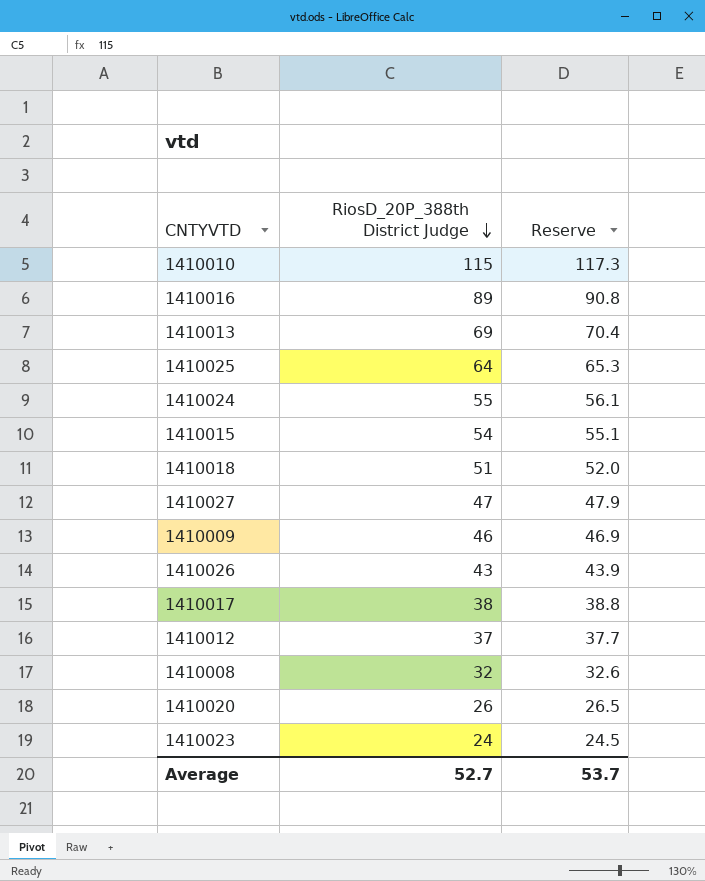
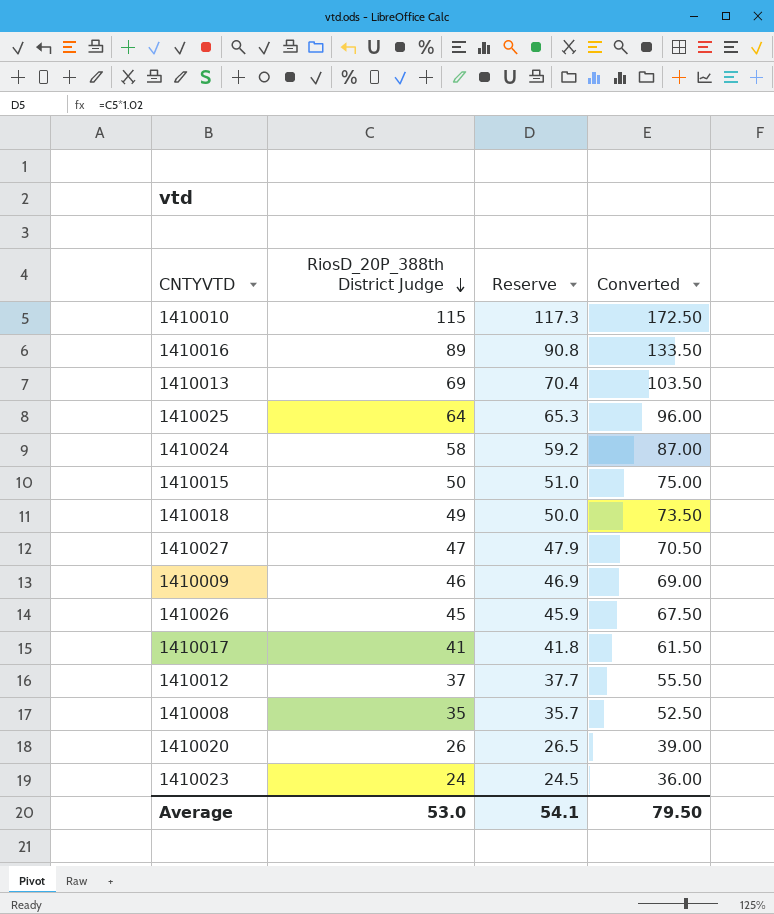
column Converted | formula: none -> [RiosD_20P_388th District Judge] * 1.5
1410024 | RiosD_20P_388th District Judge: 55 -> 58
1410024 | Reserve: 56.1 -> 59.2
1410015 | RiosD_20P_388th District Judge: 54 -> 50
1410015 | Reserve: 55.1 -> 51.0
1410018 | RiosD_20P_388th District Judge: 51 -> 49
1410018 | Reserve: 52.0 -> 50.0
1410026 | RiosD_20P_388th District Judge: 43 -> 45
1410026 | Reserve: 43.9 -> 45.9
1410017 | RiosD_20P_388th District Judge: 38 -> 41
1410017 | Reserve: 38.8 -> 41.8
1410008 | RiosD_20P_388th District Judge: 32 -> 35
1410008 | Reserve: 32.6 -> 35.7
Average | RiosD_20P_388th District Judge: 52.7 -> 53.0
Average | Reserve: 53.7 -> 54.1

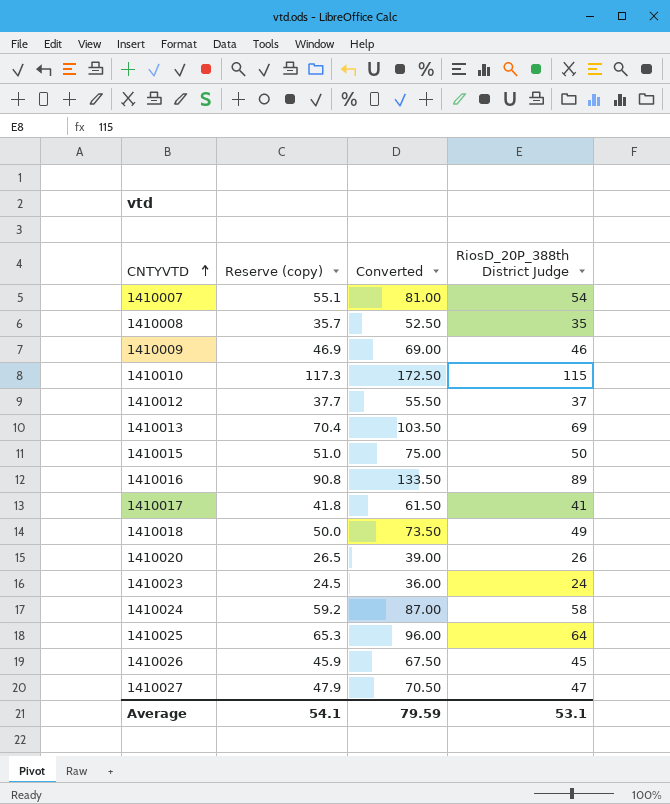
row order: RiosD_20P_388th District Judge descending -> CNTYVTD ascending
column name: Reserve -> Reserve (copy)
column RiosD_20P_388th District Judge | position: 2 -> 4
row 1410007: none -> 55.1 | 81.00 | 54
Average | Converted: 79.50 -> 79.59
Average | RiosD_20P_388th District Judge: 53.0 -> 53.1

